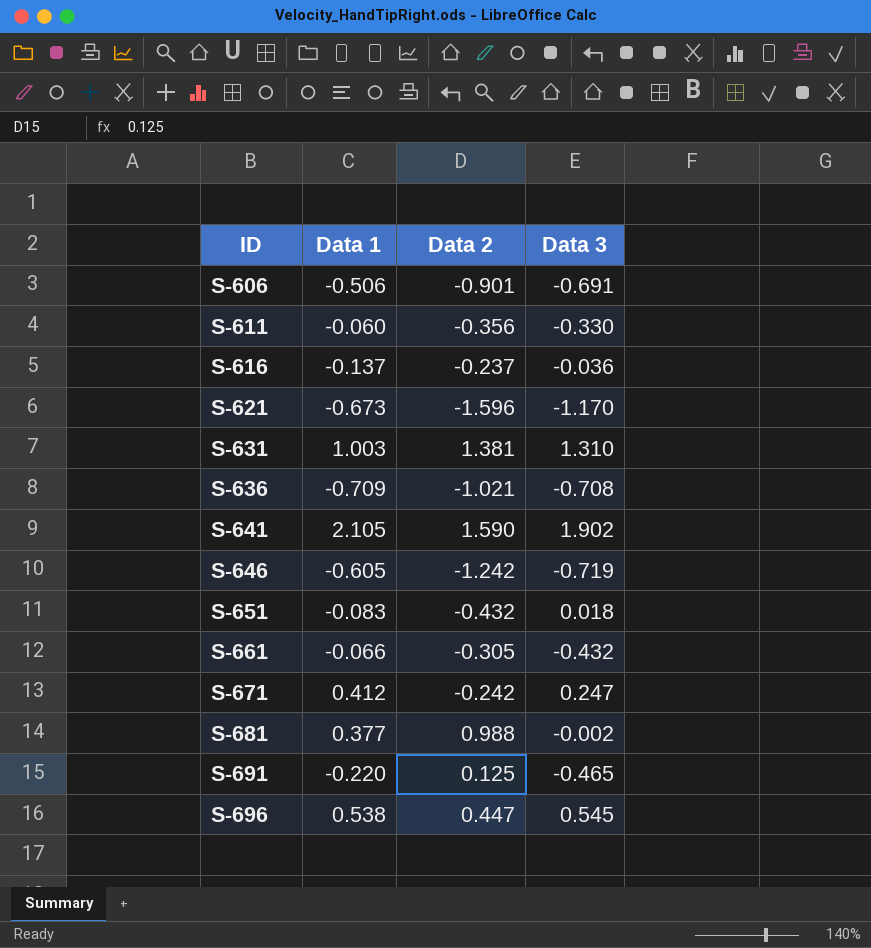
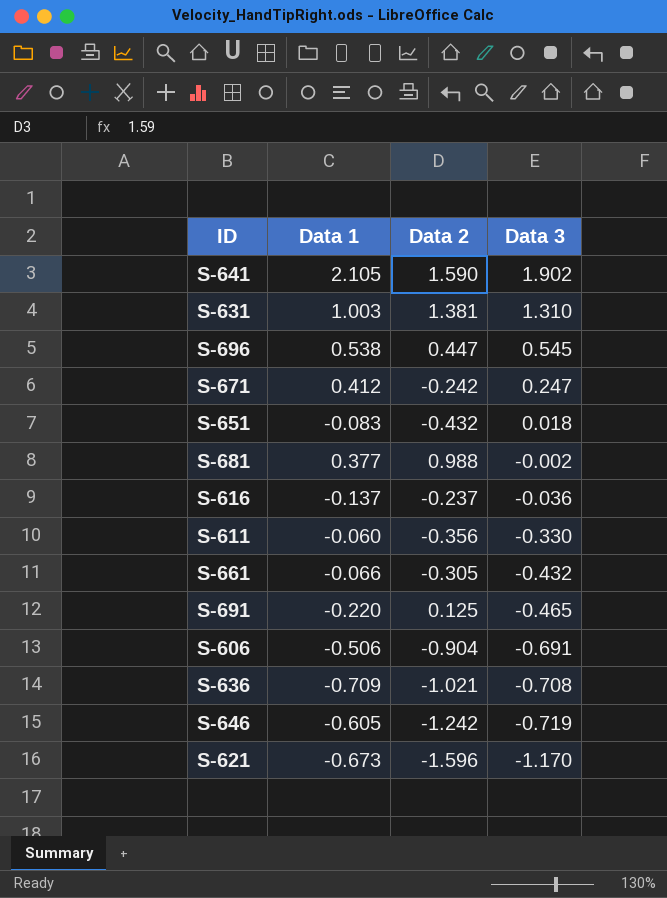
row order: ID ascending -> Data 3 descending
S-606 | Data 2: -0.901 -> -0.904

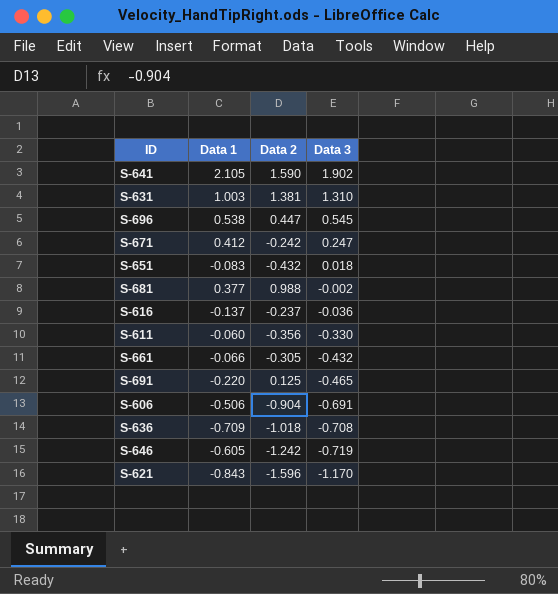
S-636 | Data 2: -1.021 -> -1.018
S-621 | Data 1: -0.673 -> -0.843

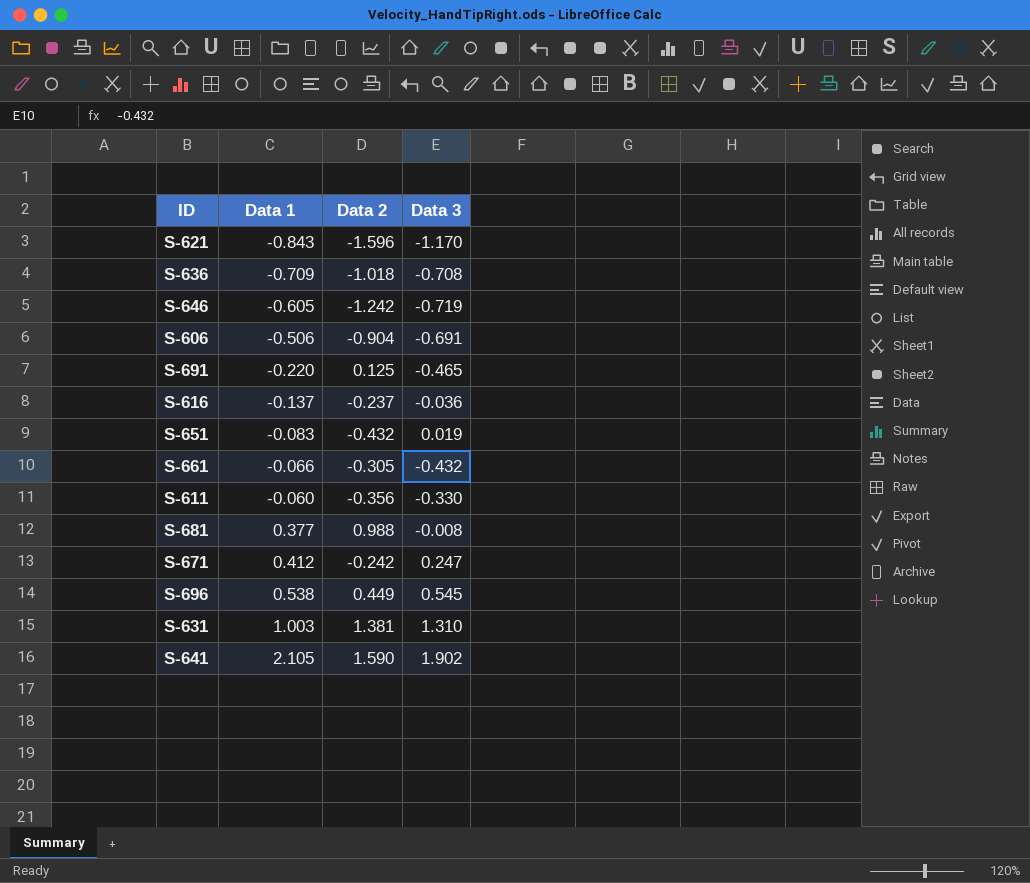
row order: Data 3 descending -> Data 1 ascending
S-651 | Data 3: 0.018 -> 0.019
S-681 | Data 3: -0.002 -> -0.008
S-696 | Data 2: 0.447 -> 0.449

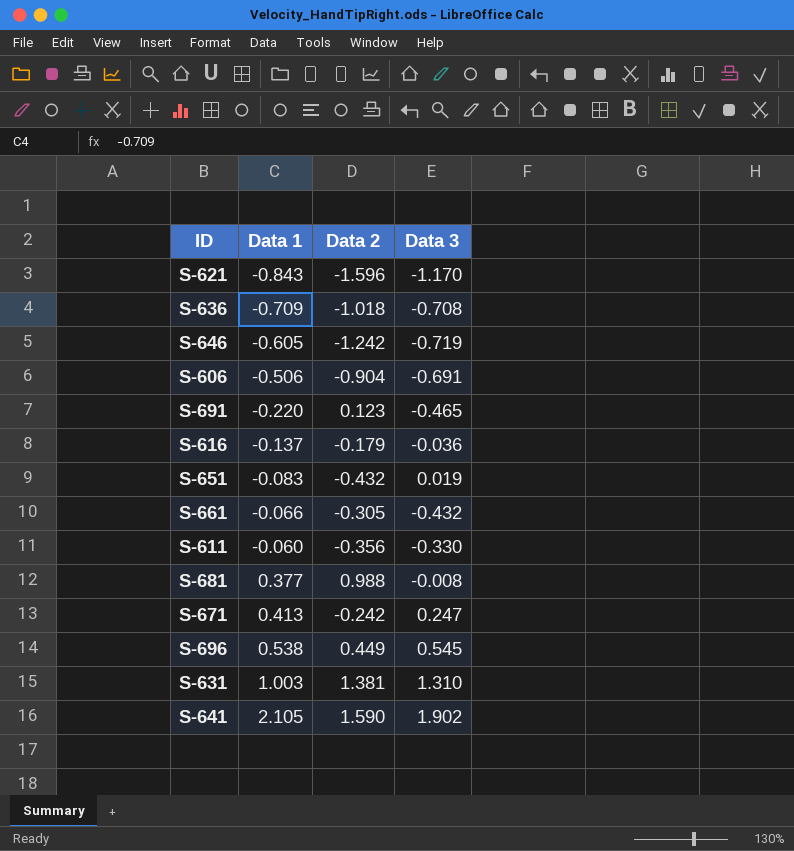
S-691 | Data 2: 0.125 -> 0.123
S-616 | Data 2: -0.237 -> -0.179
S-671 | Data 1: 0.412 -> 0.413

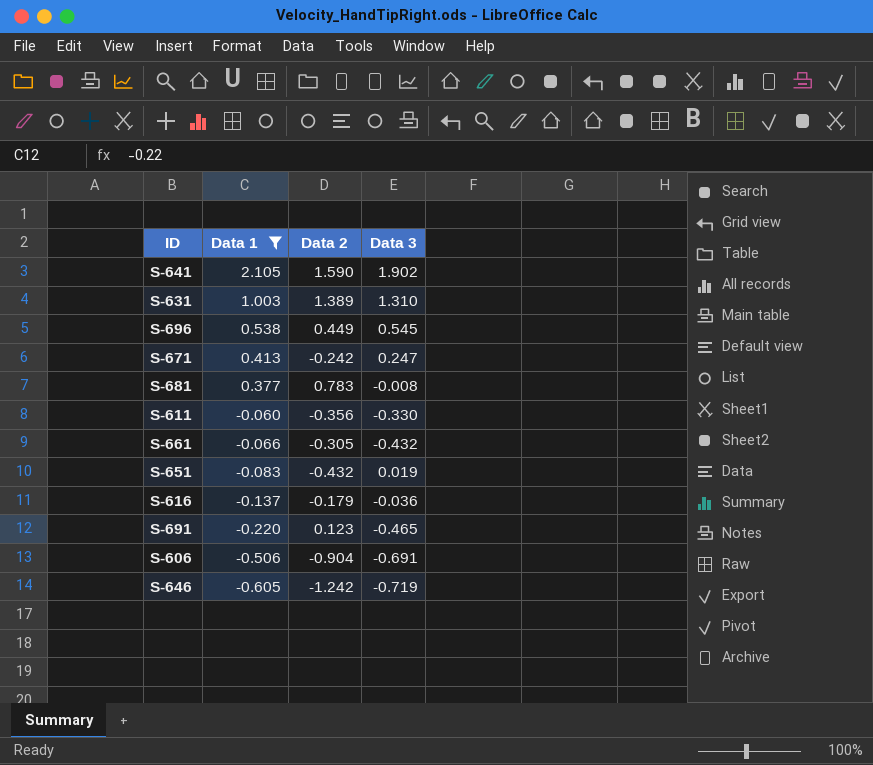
filter: none -> Data 1 >= -0.605
row order: Data 1 ascending -> Data 1 descending
S-631 | Data 2: 1.381 -> 1.389
S-681 | Data 2: 0.988 -> 0.783

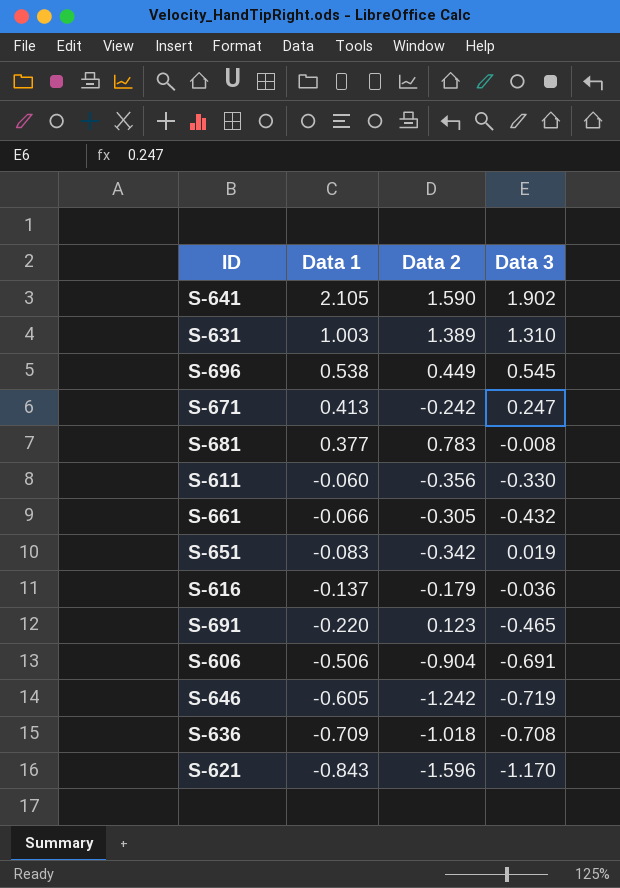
filter: Data 1 >= -0.605 -> none
S-651 | Data 2: -0.432 -> -0.342

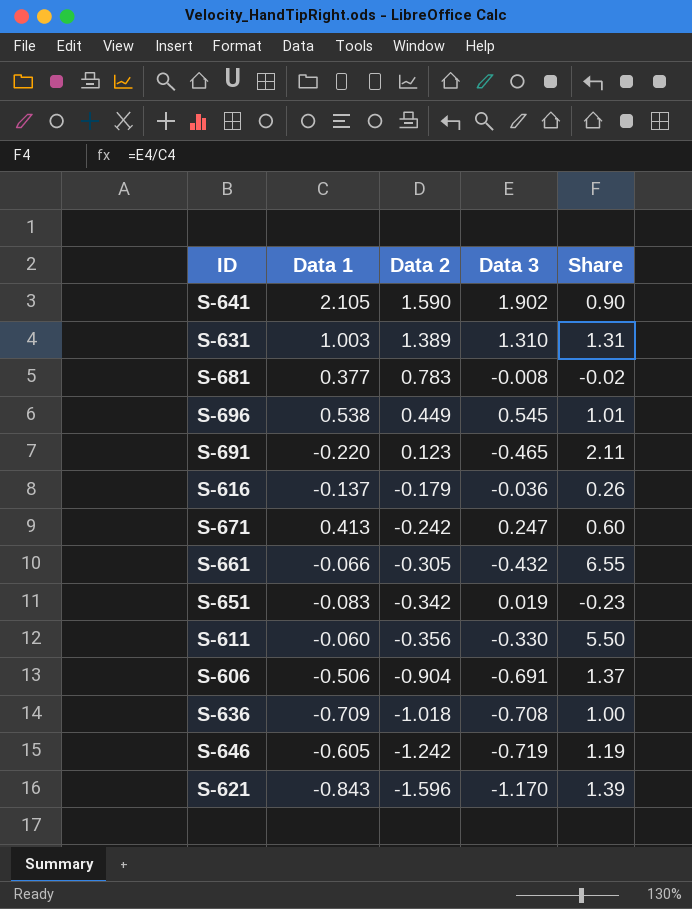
row order: Data 1 descending -> Data 2 descending
column Share | formula: none -> [Data 3] / [Data 1]

